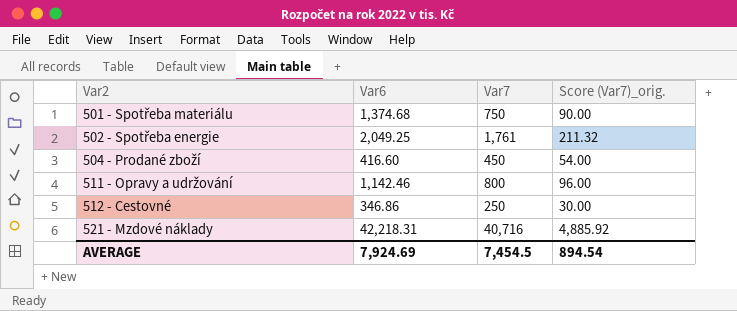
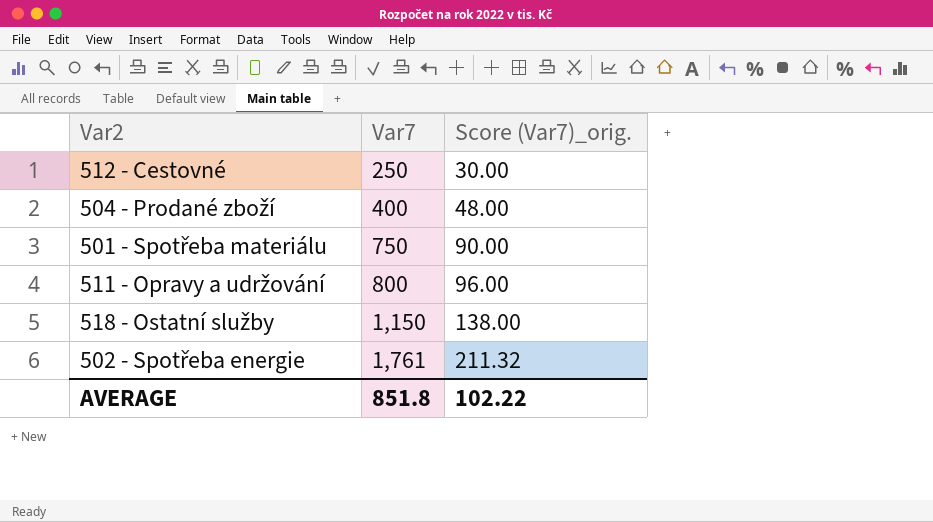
row order: Var2 ascending -> Var7 ascending
column Var6 | position: 2 -> none
row 521 - Mzdové náklady: 42,218.31 | 40,716 | 4,885.92 -> none
504 - Prodané zboží | Var7: 450 -> 400
504 - Prodané zboží | Score (Var7)_orig.: 54.00 -> 48.00
row 518 - Ostatní služby: none -> 1,150 | 138.00
AVERAGE | Var7: 7,454.5 -> 851.8
AVERAGE | Score (Var7)_orig.: 894.54 -> 102.22

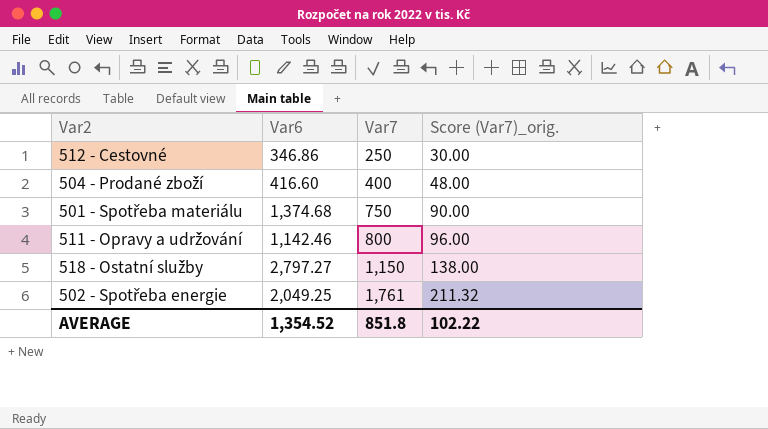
column Var6 | position: none -> 2

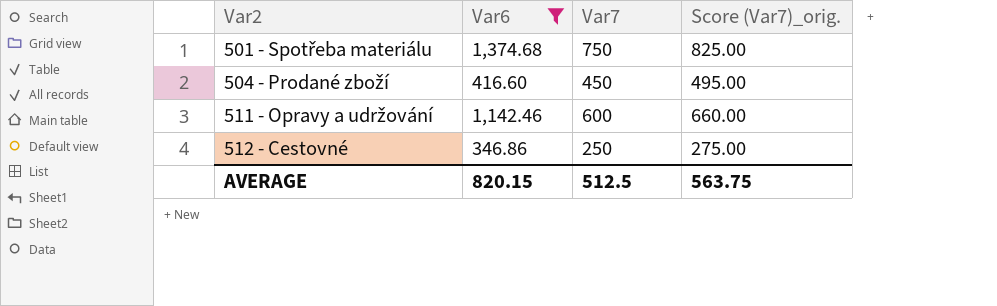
filter: none -> Var6 <= 1,374.68
row order: Var7 ascending -> Var2 ascending
column Score (Var7)_orig. | formula: [Var7] * 0.12 -> [Var7] * 1.1
504 - Prodané zboží | Var7: 400 -> 450
511 - Opravy a udržování | Var7: 800 -> 600
AVERAGE | Var6: 1,354.52 -> 820.15
AVERAGE | Var7: 851.8 -> 512.5
AVERAGE | Score (Var7)_orig.: 102.22 -> 563.75

